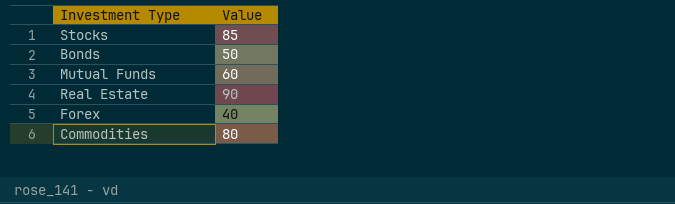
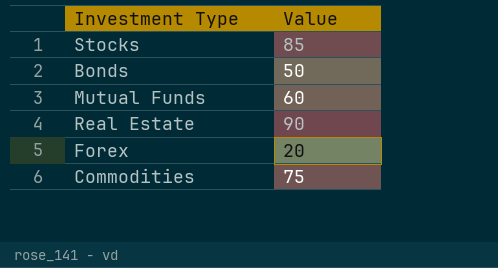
Forex | Value: 40 -> 20
Commodities | Value: 80 -> 75

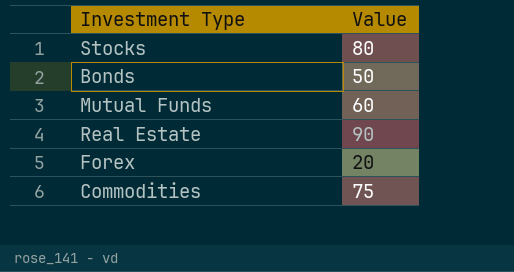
Stocks | Value: 85 -> 80

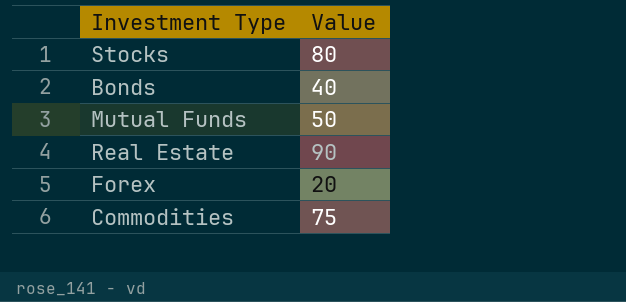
Bonds | Value: 50 -> 40
Mutual Funds | Value: 60 -> 50

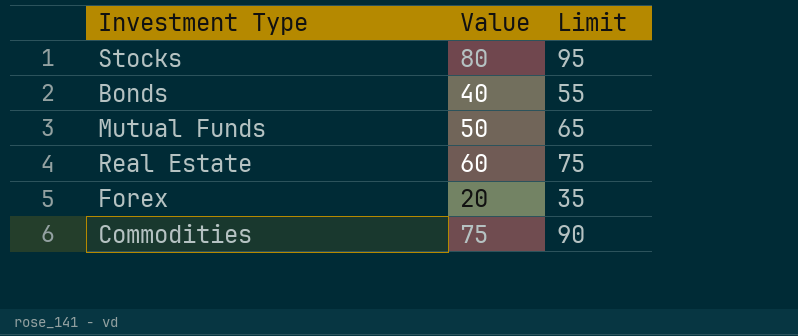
column Limit | formula: none -> [Value] + 15
Real Estate | Value: 90 -> 60

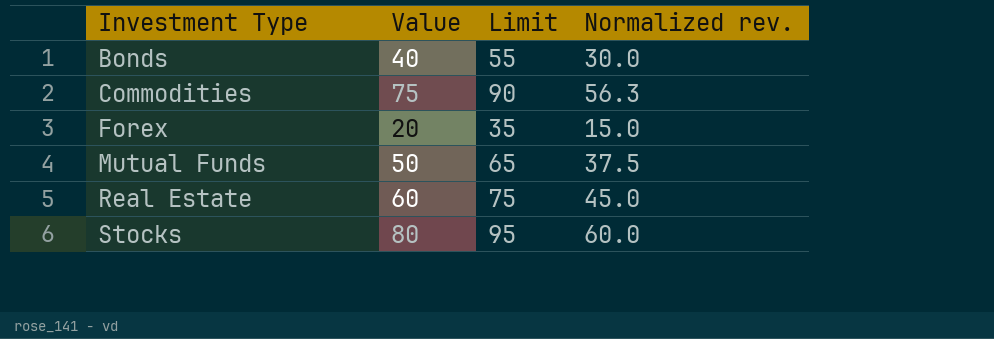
row order: none -> Investment Type ascending
column Normalized rev. | formula: none -> [Value] * 0.75

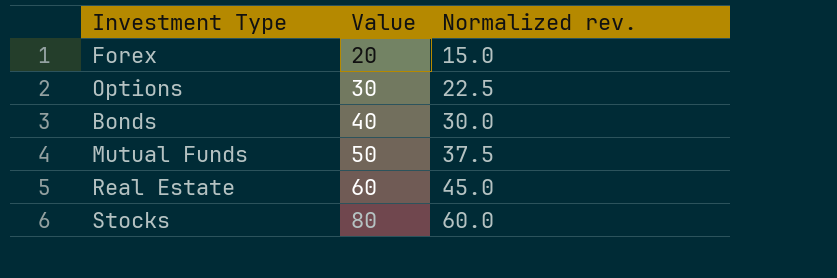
row order: Investment Type ascending -> Value ascending
column Limit | formula: [Value] + 15 -> none
row Commodities: 75 | 90 | 56.3 -> none
row Options: none -> 30 | 22.5

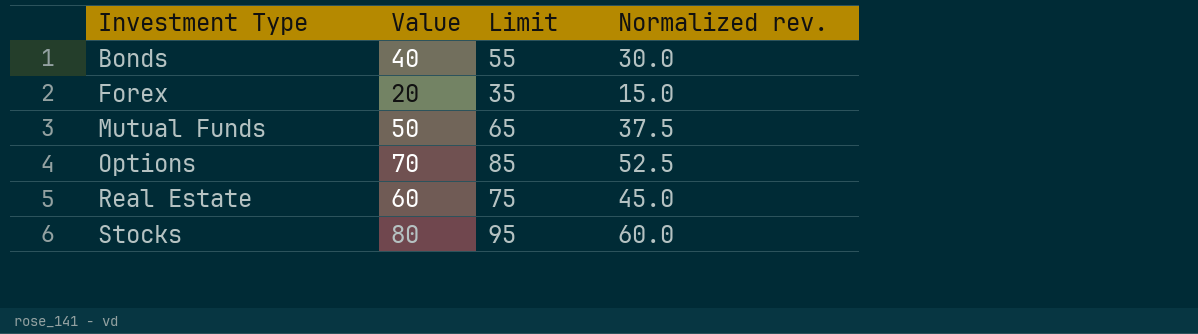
row order: Value ascending -> Investment Type ascending
column Limit | formula: none -> [Value] + 15
Options | Value: 30 -> 70
Options | Normalized rev.: 22.5 -> 52.5

